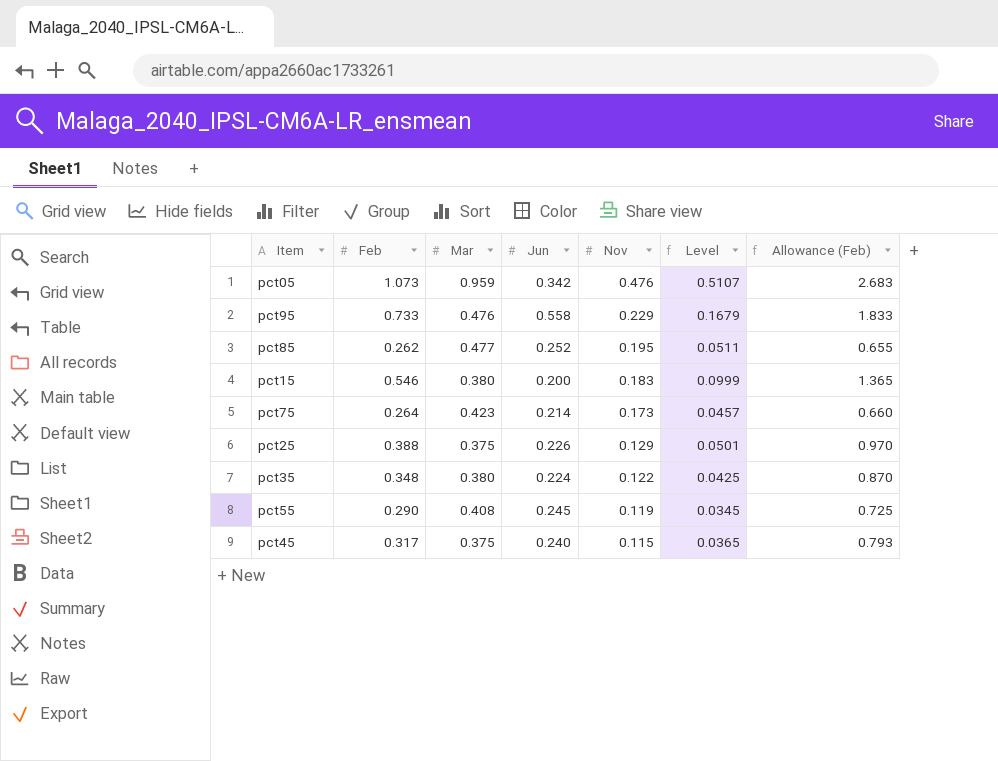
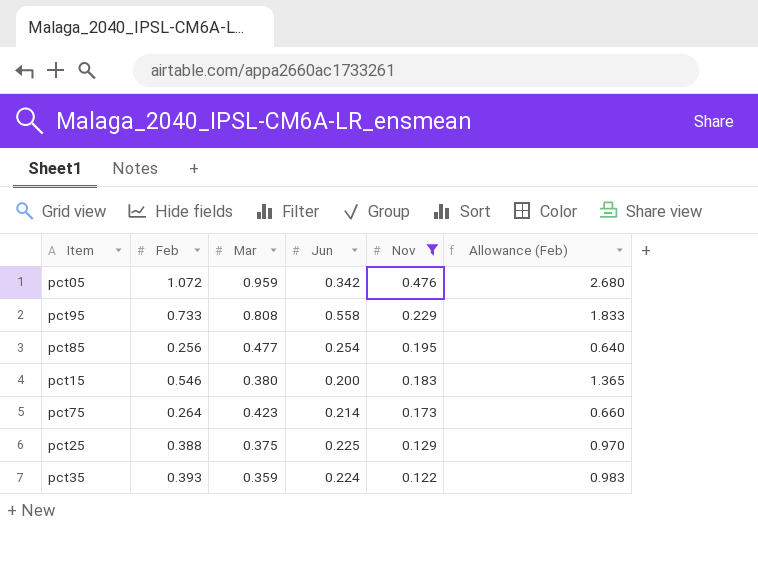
filter: none -> Nov >= 0.122
column Level | formula: [Feb] * [Nov] -> none
pct05 | Feb: 1.073 -> 1.072
pct05 | Allowance (Feb): 2.683 -> 2.680
pct95 | Mar: 0.476 -> 0.808
pct85 | Feb: 0.262 -> 0.256
pct85 | Jun: 0.252 -> 0.254
pct85 | Allowance (Feb): 0.655 -> 0.640
pct25 | Jun: 0.226 -> 0.225
pct35 | Feb: 0.348 -> 0.393
pct35 | Mar: 0.380 -> 0.359
pct35 | Allowance (Feb): 0.870 -> 0.983

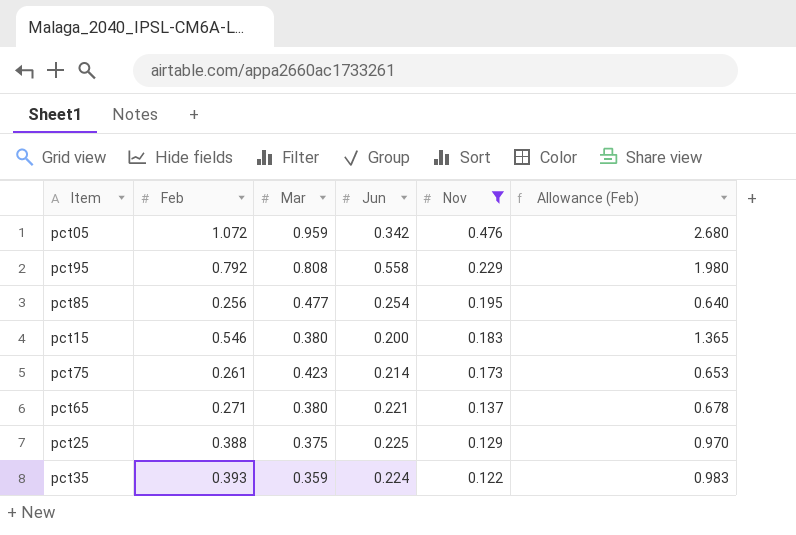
pct95 | Feb: 0.733 -> 0.792
pct95 | Allowance (Feb): 1.833 -> 1.980
pct75 | Feb: 0.264 -> 0.261
pct75 | Allowance (Feb): 0.660 -> 0.653
row pct65: none -> 0.271 | 0.380 | 0.221 | 0.137 | 0.678

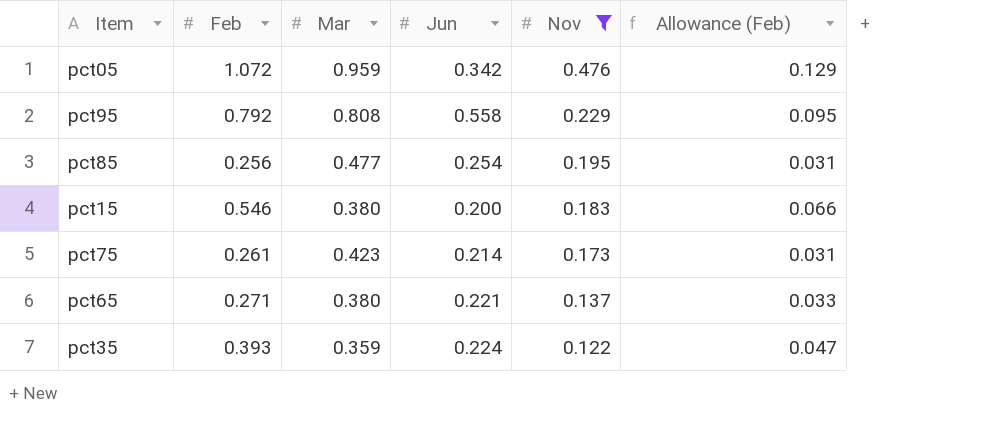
column Allowance (Feb) | formula: [Feb] * 2.5 -> [Feb] * 0.12
row pct25: 0.388 | 0.375 | 0.225 | 0.129 | 0.970 -> none

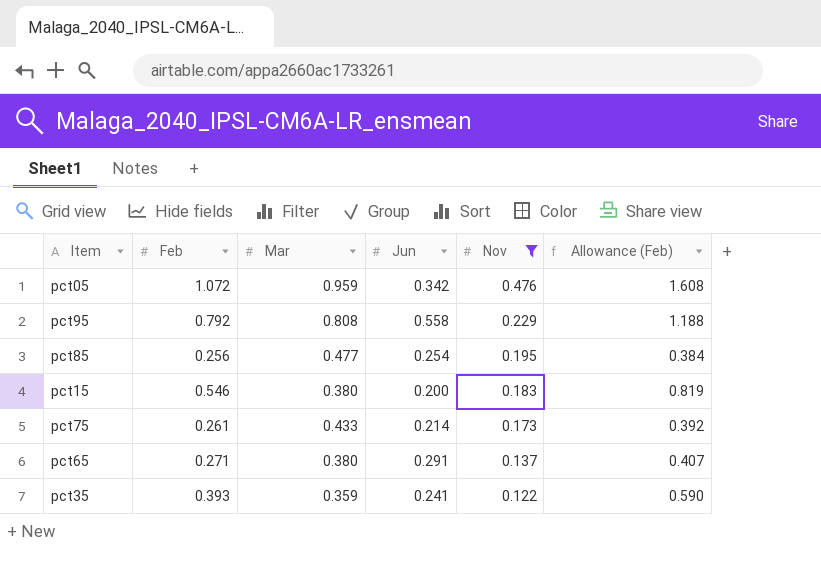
column Allowance (Feb) | formula: [Feb] * 0.12 -> [Feb] * 1.5
pct75 | Mar: 0.423 -> 0.433
pct65 | Jun: 0.221 -> 0.291
pct35 | Jun: 0.224 -> 0.241

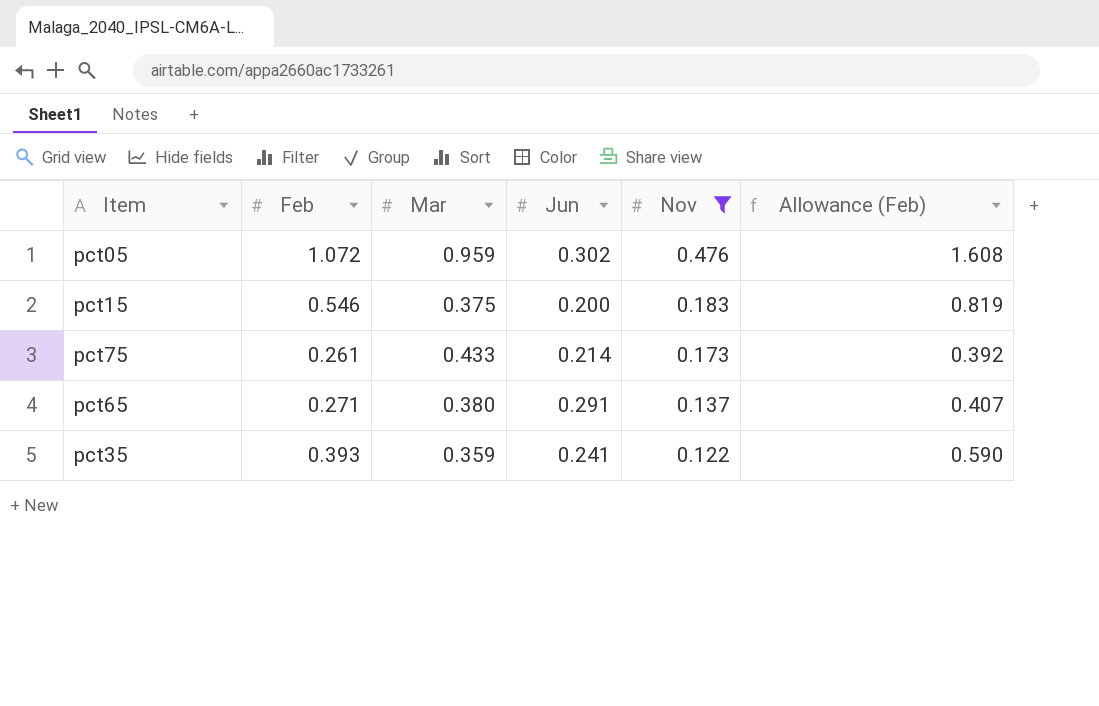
row pct95: 0.792 | 0.808 | 0.558 | 0.229 | 1.188 -> none
row pct85: 0.256 | 0.477 | 0.254 | 0.195 | 0.384 -> none
pct05 | Jun: 0.342 -> 0.302
pct15 | Mar: 0.380 -> 0.375

